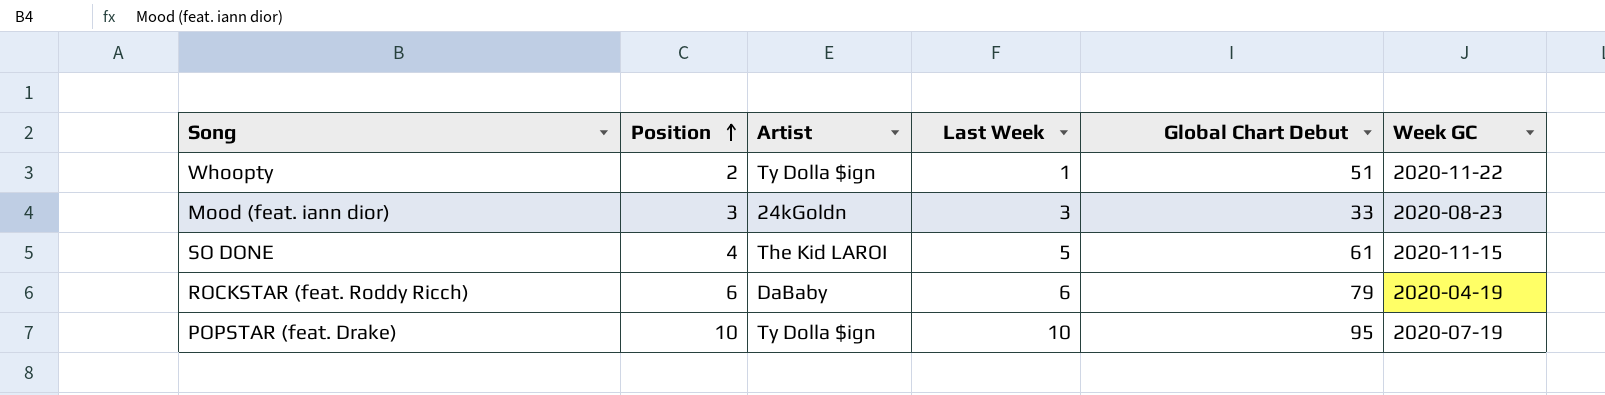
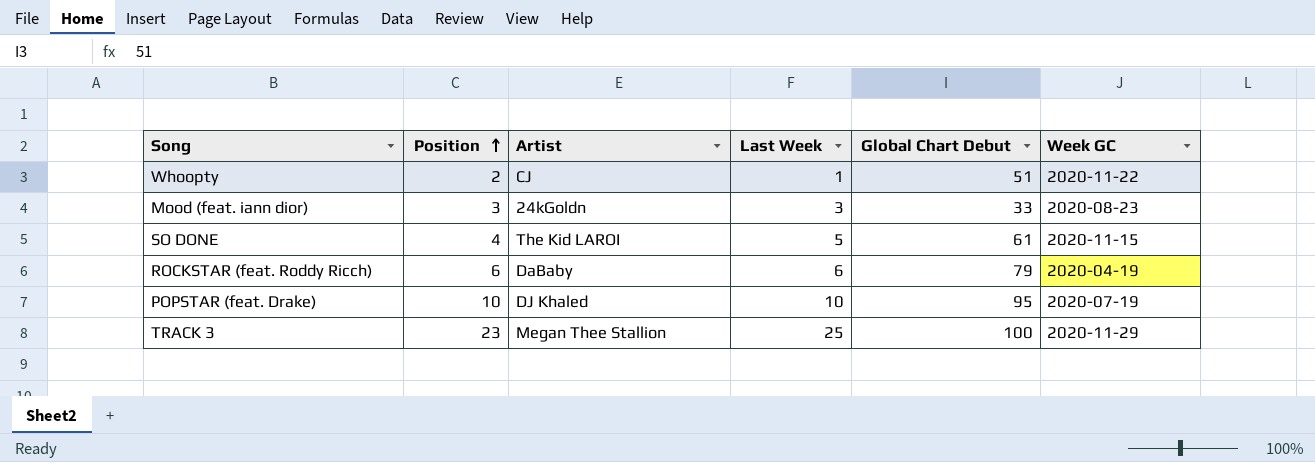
Whoopty | Artist: Ty Dolla $ign -> CJ
POPSTAR (feat. Drake) | Artist: Ty Dolla $ign -> DJ Khaled
row TRACK 3: none -> 23 | Megan Thee Stallion | 25 | 100 | 2020-11-29

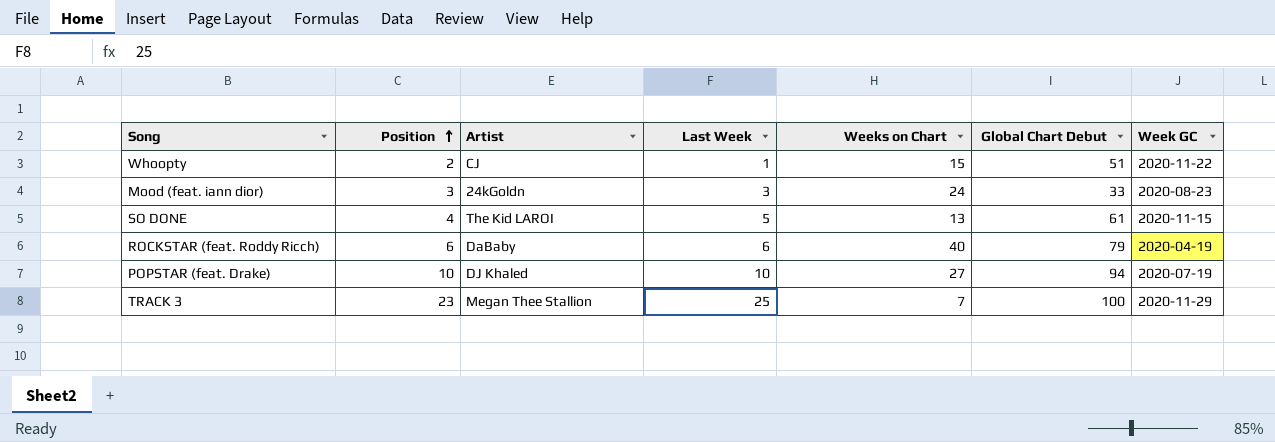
column Weeks on Chart | position: none -> 5
POPSTAR (feat. Drake) | Global Chart Debut: 95 -> 94

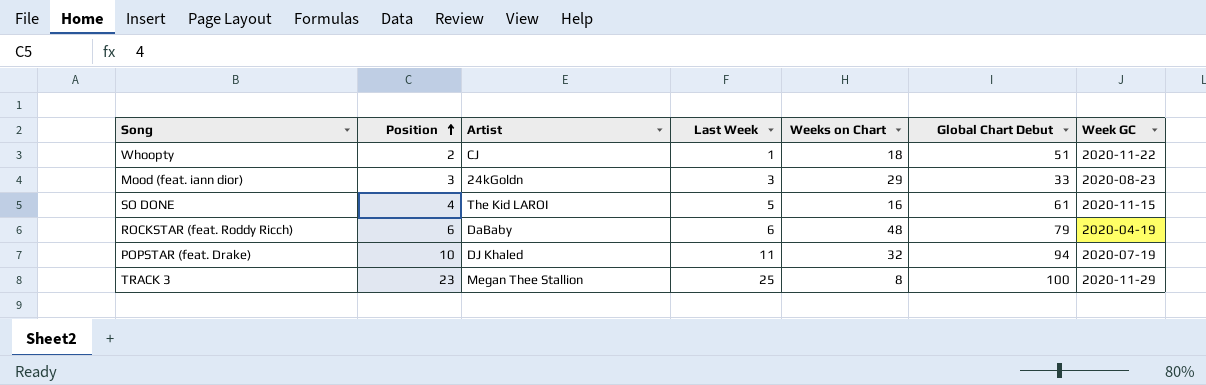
Whoopty | Weeks on Chart: 15 -> 18
Mood (feat. iann dior) | Weeks on Chart: 24 -> 29
SO DONE | Weeks on Chart: 13 -> 16
ROCKSTAR (feat. Roddy Ricch) | Weeks on Chart: 40 -> 48
POPSTAR (feat. Drake) | Last Week: 10 -> 11
POPSTAR (feat. Drake) | Weeks on Chart: 27 -> 32
TRACK 3 | Weeks on Chart: 7 -> 8

